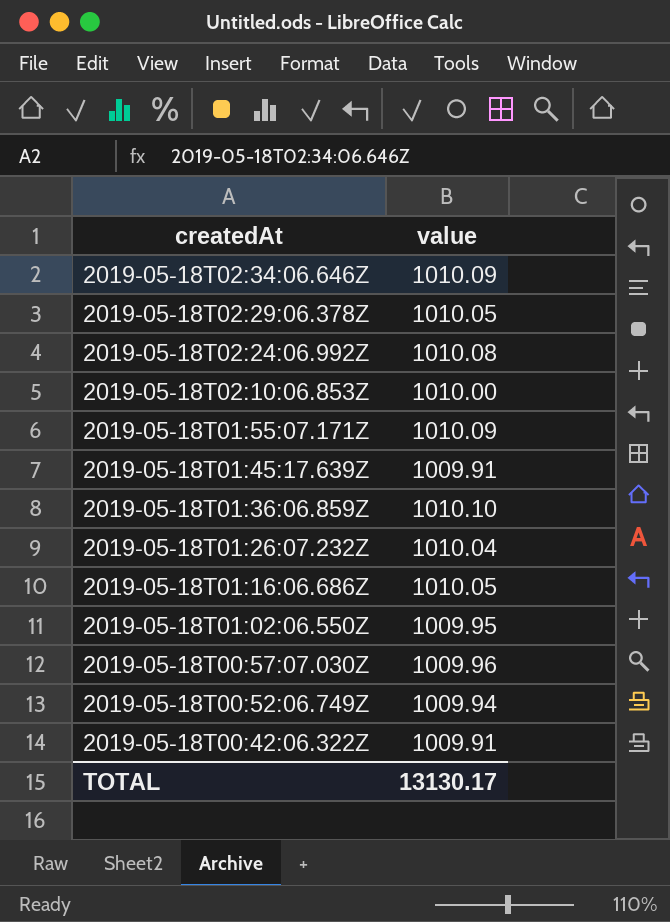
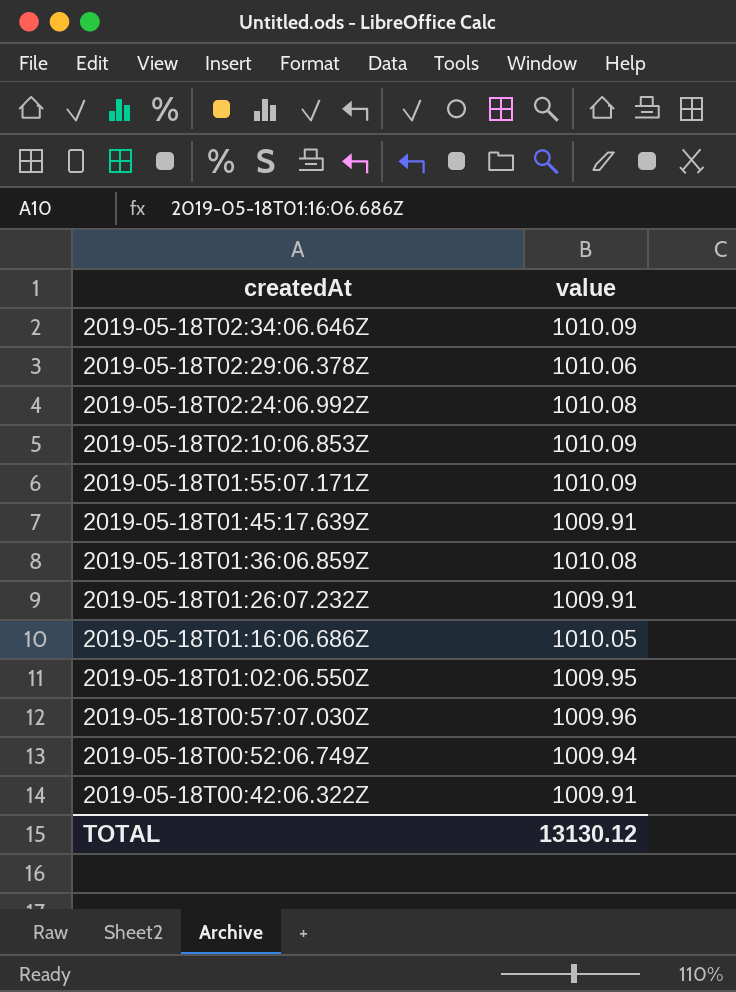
2019-05-18T02:29:06.378Z | value: 1010.05 -> 1010.06
2019-05-18T02:10:06.853Z | value: 1010.00 -> 1010.09
2019-05-18T01:36:06.859Z | value: 1010.10 -> 1010.08
2019-05-18T01:26:07.232Z | value: 1010.04 -> 1009.91
TOTAL | value: 13130.17 -> 13130.12

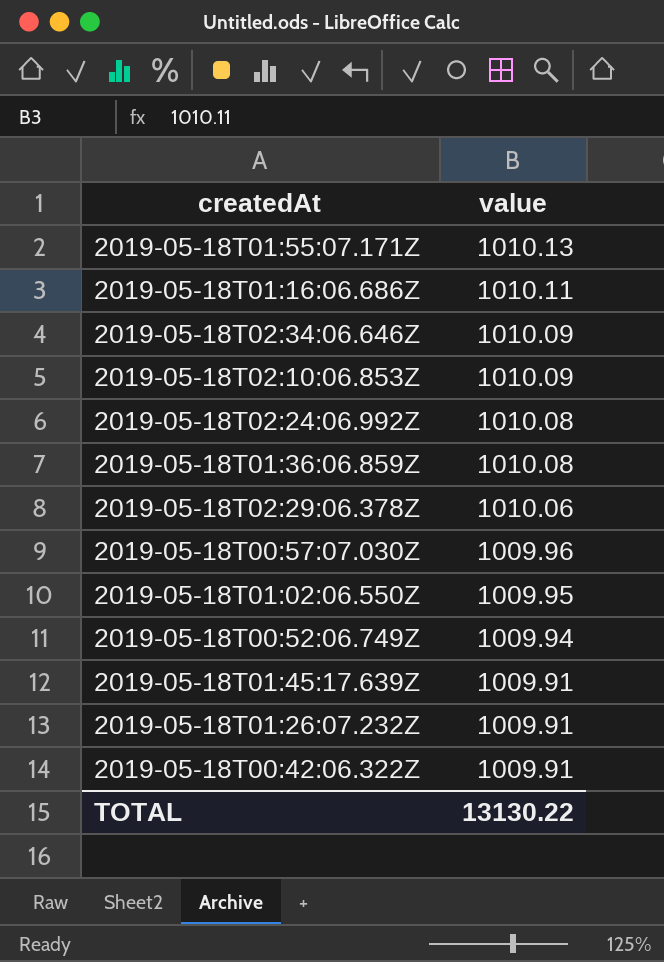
row order: createdAt descending -> value descending
2019-05-18T01:55:07.171Z | value: 1010.09 -> 1010.13
2019-05-18T01:16:06.686Z | value: 1010.05 -> 1010.11
TOTAL | value: 13130.12 -> 13130.22

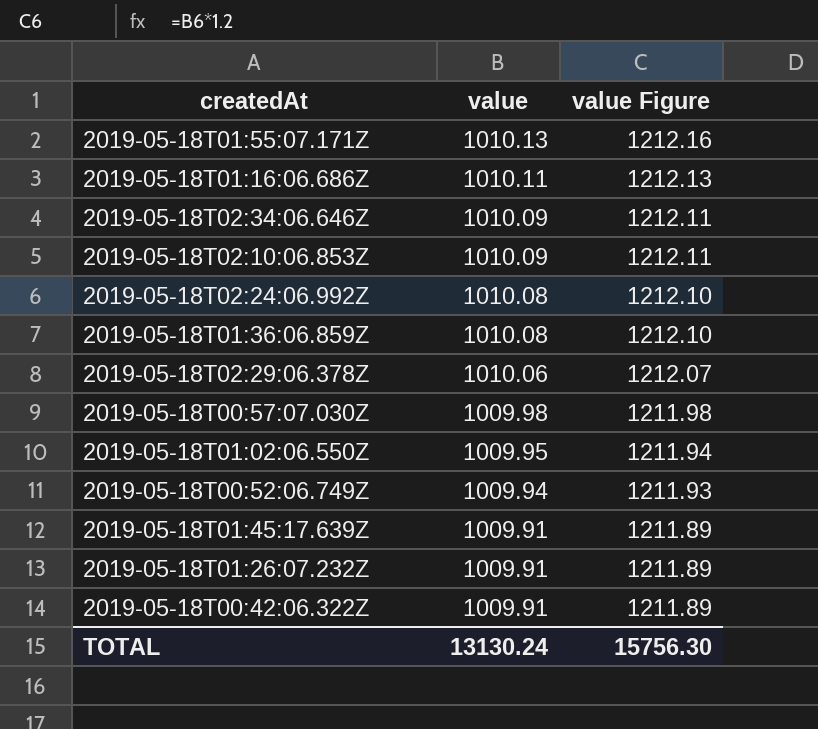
column value Figure | formula: none -> [value] * 1.2
2019-05-18T00:57:07.030Z | value: 1009.96 -> 1009.98
TOTAL | value: 13130.22 -> 13130.24

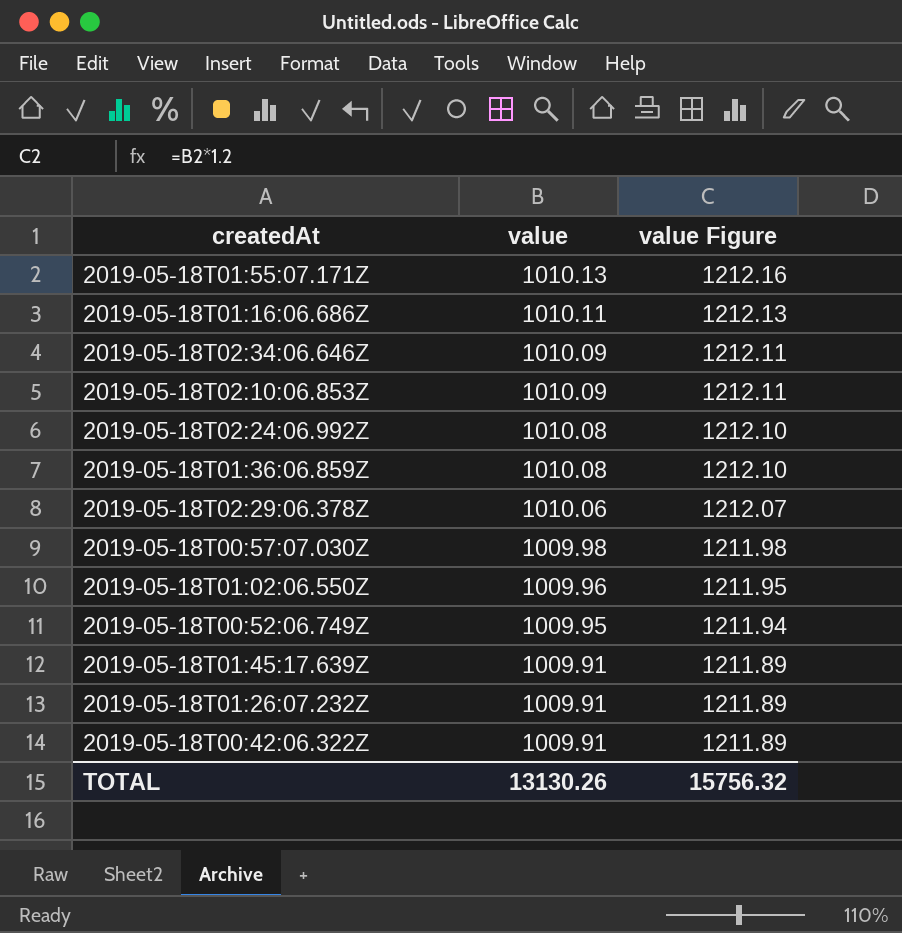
2019-05-18T01:02:06.550Z | value: 1009.95 -> 1009.96
2019-05-18T01:02:06.550Z | value Figure: 1211.94 -> 1211.95
2019-05-18T00:52:06.749Z | value: 1009.94 -> 1009.95
2019-05-18T00:52:06.749Z | value Figure: 1211.93 -> 1211.94
TOTAL | value: 13130.24 -> 13130.26
TOTAL | value Figure: 15756.30 -> 15756.32

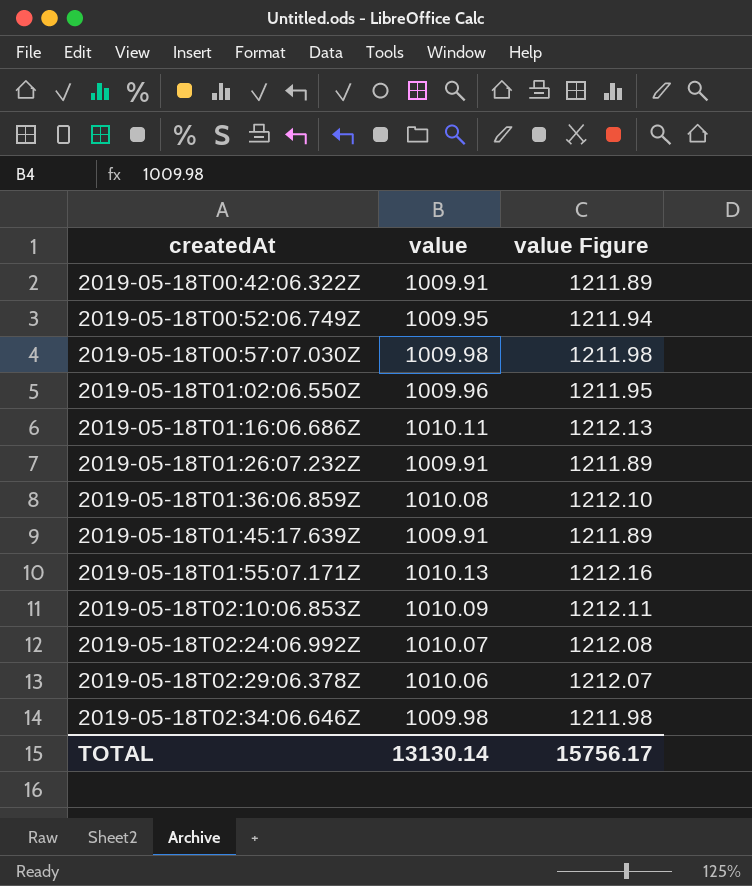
row order: value descending -> createdAt ascending
2019-05-18T02:24:06.992Z | value: 1010.08 -> 1010.07
2019-05-18T02:24:06.992Z | value Figure: 1212.10 -> 1212.08
2019-05-18T02:34:06.646Z | value: 1010.09 -> 1009.98
2019-05-18T02:34:06.646Z | value Figure: 1212.11 -> 1211.98
TOTAL | value: 13130.26 -> 13130.14
TOTAL | value Figure: 15756.32 -> 15756.17

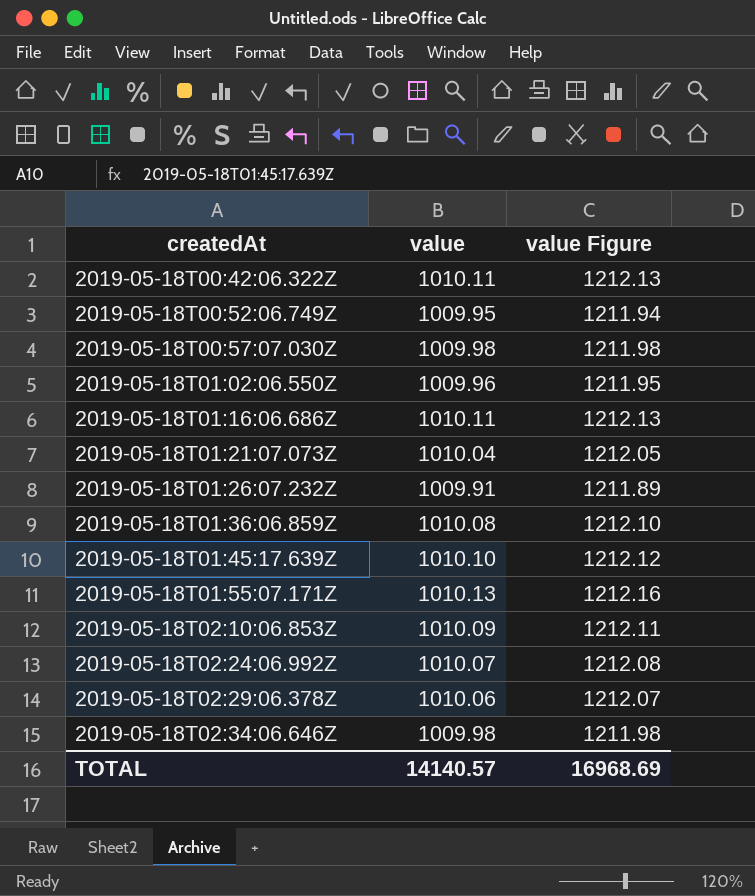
2019-05-18T00:42:06.322Z | value: 1009.91 -> 1010.11
2019-05-18T00:42:06.322Z | value Figure: 1211.89 -> 1212.13
row 2019-05-18T01:21:07.073Z: none -> 1010.04 | 1212.05
2019-05-18T01:45:17.639Z | value: 1009.91 -> 1010.10
2019-05-18T01:45:17.639Z | value Figure: 1211.89 -> 1212.12
TOTAL | value: 13130.14 -> 14140.57
TOTAL | value Figure: 15756.17 -> 16968.69

